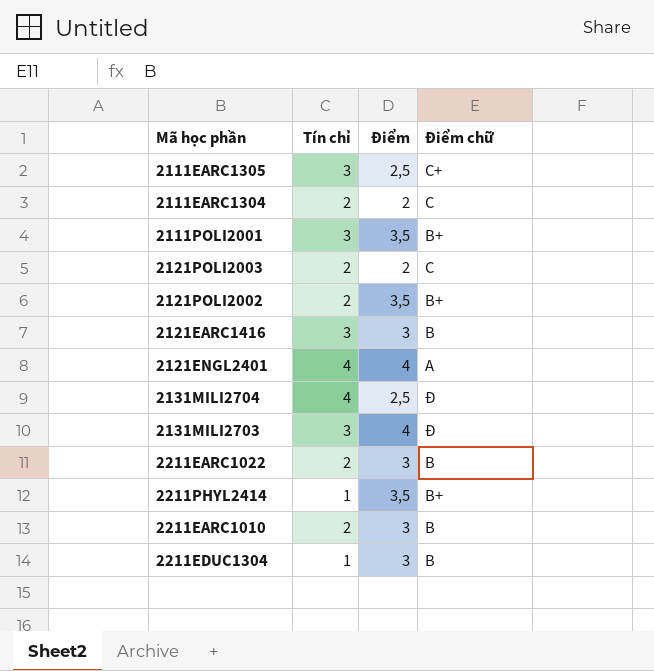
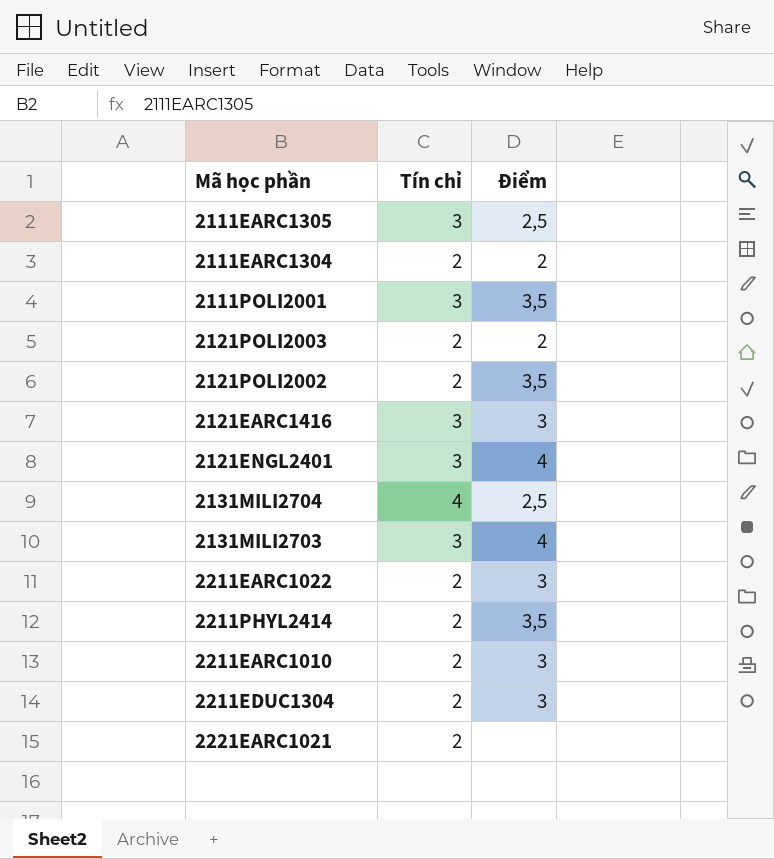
column Điểm chữ | position: 4 -> none
2121ENGL2401 | Tín chỉ: 4 -> 3
2211PHYL2414 | Tín chỉ: 1 -> 2
2211EDUC1304 | Tín chỉ: 1 -> 2
row 2221EARC1021: none -> 2 | none

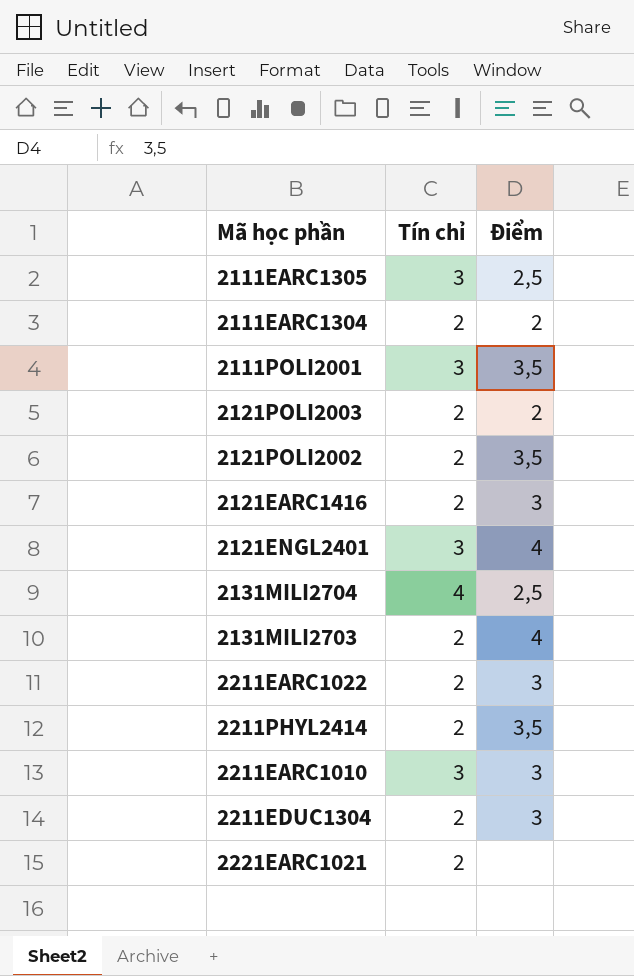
2121EARC1416 | Tín chỉ: 3 -> 2
2131MILI2703 | Tín chỉ: 3 -> 2
2211EARC1010 | Tín chỉ: 2 -> 3

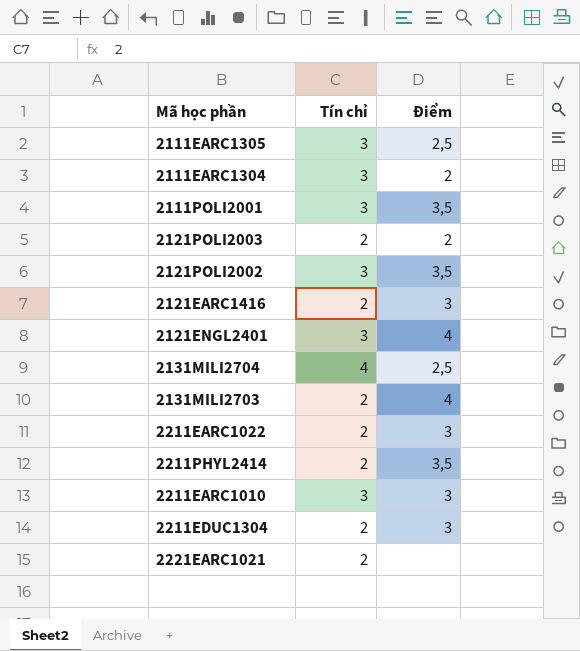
2111EARC1304 | Tín chỉ: 2 -> 3
2121POLI2002 | Tín chỉ: 2 -> 3

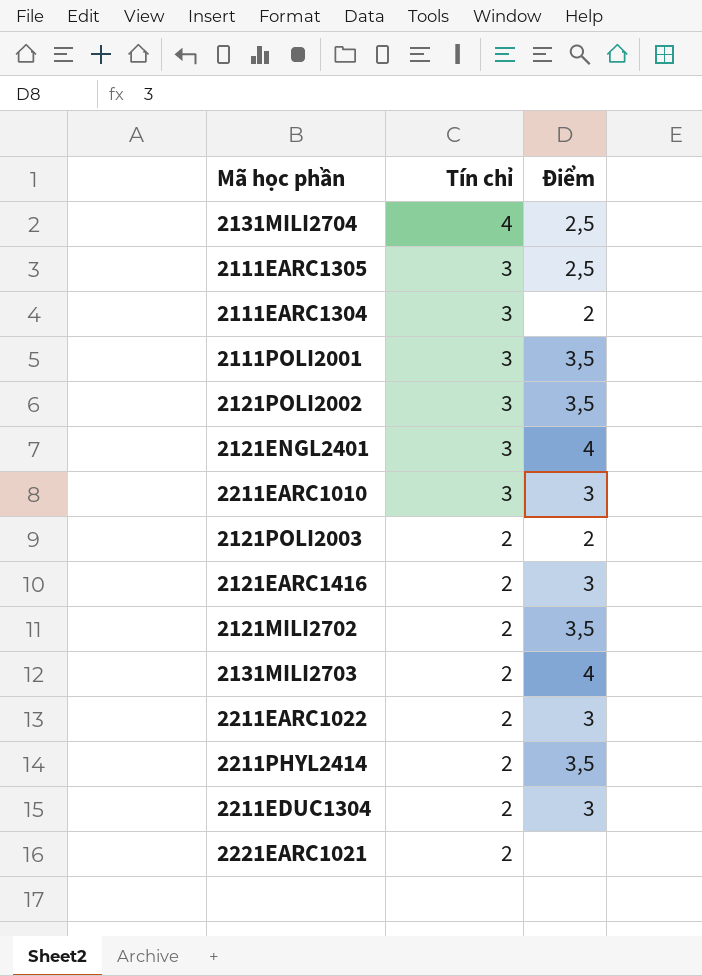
row order: none -> Tín chỉ descending
row 2121MILI2702: none -> 2 | 3,5

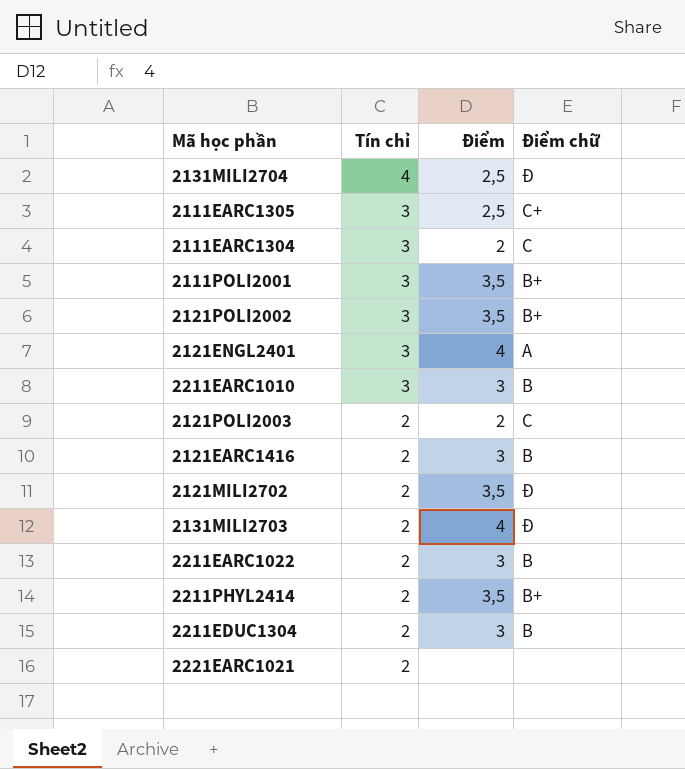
column Điểm chữ | position: none -> 4

